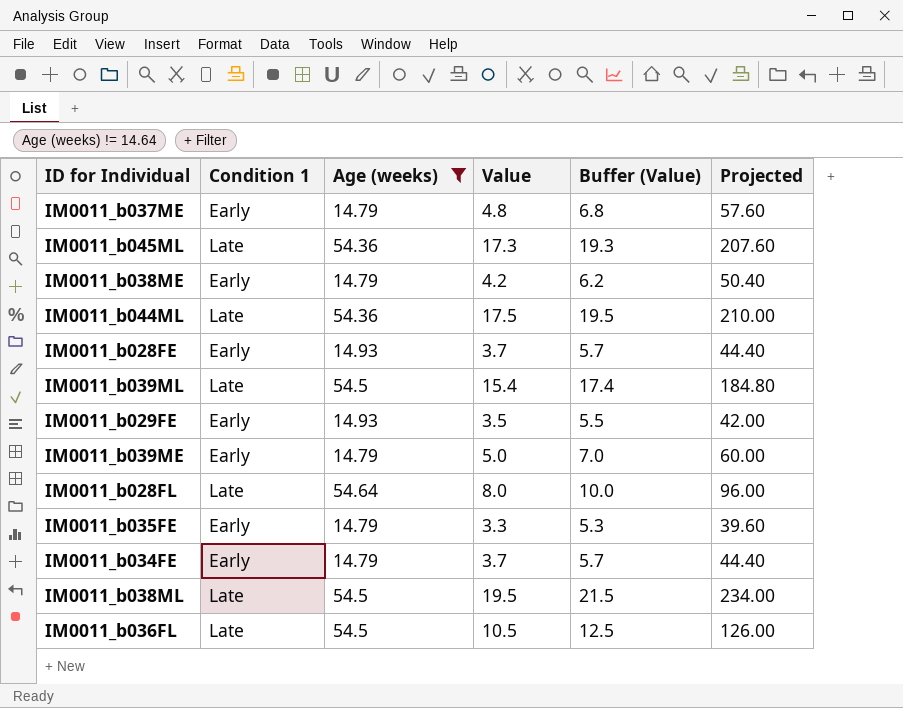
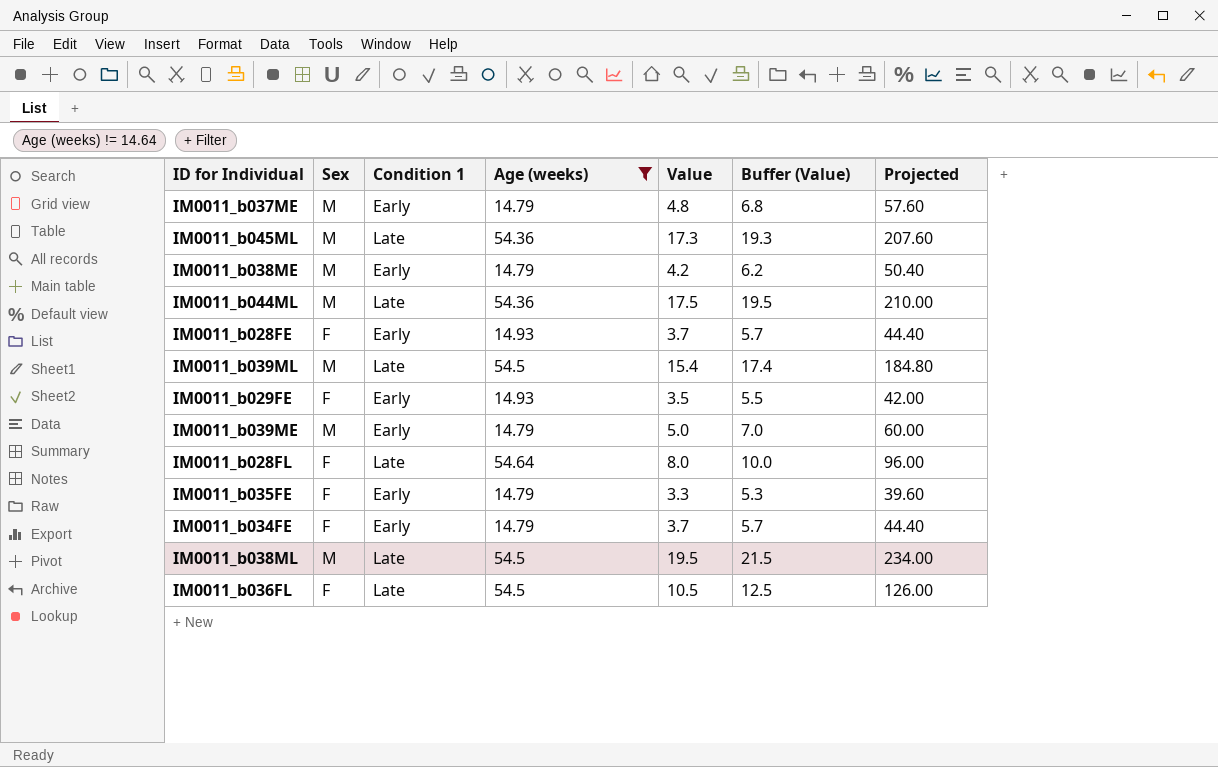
column Sex | position: none -> 2

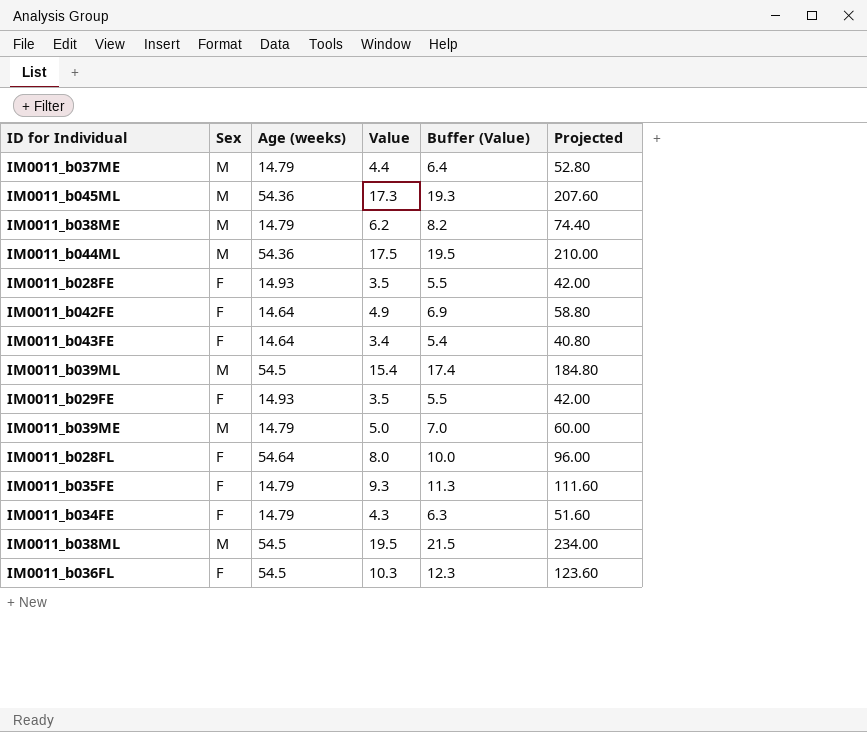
filter: Age (weeks) != 14.64 -> none
column Condition 1 | position: 3 -> none
IM0011_b037ME | Value: 4.8 -> 4.4
IM0011_b037ME | Buffer (Value): 6.8 -> 6.4
IM0011_b037ME | Projected: 57.60 -> 52.80
IM0011_b038ME | Value: 4.2 -> 6.2
IM0011_b038ME | Buffer (Value): 6.2 -> 8.2
IM0011_b038ME | Projected: 50.40 -> 74.40
IM0011_b028FE | Value: 3.7 -> 3.5
IM0011_b028FE | Buffer (Value): 5.7 -> 5.5
IM0011_b028FE | Projected: 44.40 -> 42.00
IM0011_b035FE | Value: 3.3 -> 9.3
IM0011_b035FE | Buffer (Value): 5.3 -> 11.3
IM0011_b035FE | Projected: 39.60 -> 111.60
IM0011_b034FE | Value: 3.7 -> 4.3
IM0011_b034FE | Buffer (Value): 5.7 -> 6.3
IM0011_b034FE | Projected: 44.40 -> 51.60
IM0011_b036FL | Value: 10.5 -> 10.3
IM0011_b036FL | Buffer (Value): 12.5 -> 12.3
IM0011_b036FL | Projected: 126.00 -> 123.60

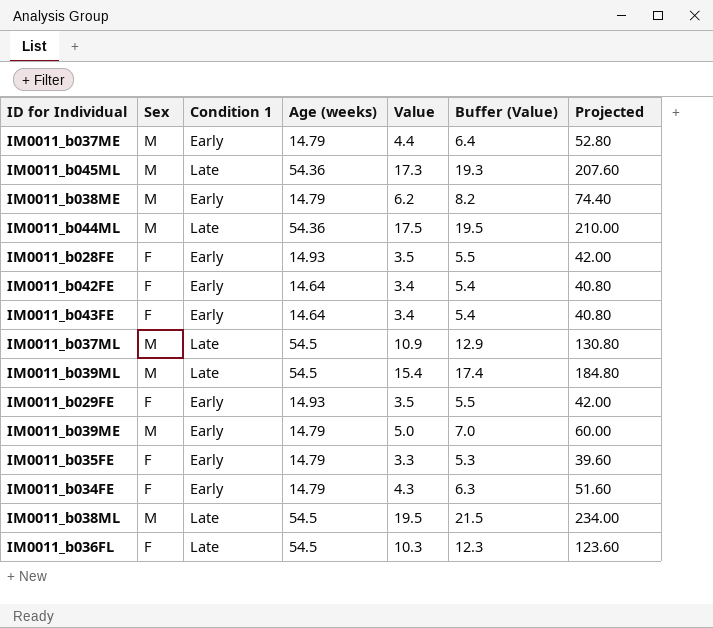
column Condition 1 | position: none -> 3
row IM0011_b028FL: F | 54.64 | 8.0 | 10.0 | 96.00 -> none
IM0011_b042FE | Value: 4.9 -> 3.4
IM0011_b042FE | Buffer (Value): 6.9 -> 5.4
IM0011_b042FE | Projected: 58.80 -> 40.80
row IM0011_b037ML: none -> M | Late | 54.5 | 10.9 | 12.9 | 130.80
IM0011_b035FE | Value: 9.3 -> 3.3
IM0011_b035FE | Buffer (Value): 11.3 -> 5.3
IM0011_b035FE | Projected: 111.60 -> 39.60

